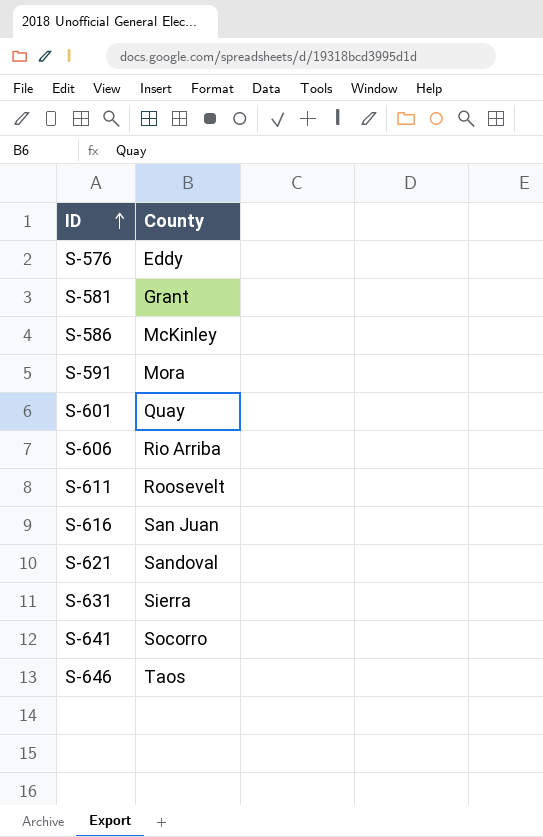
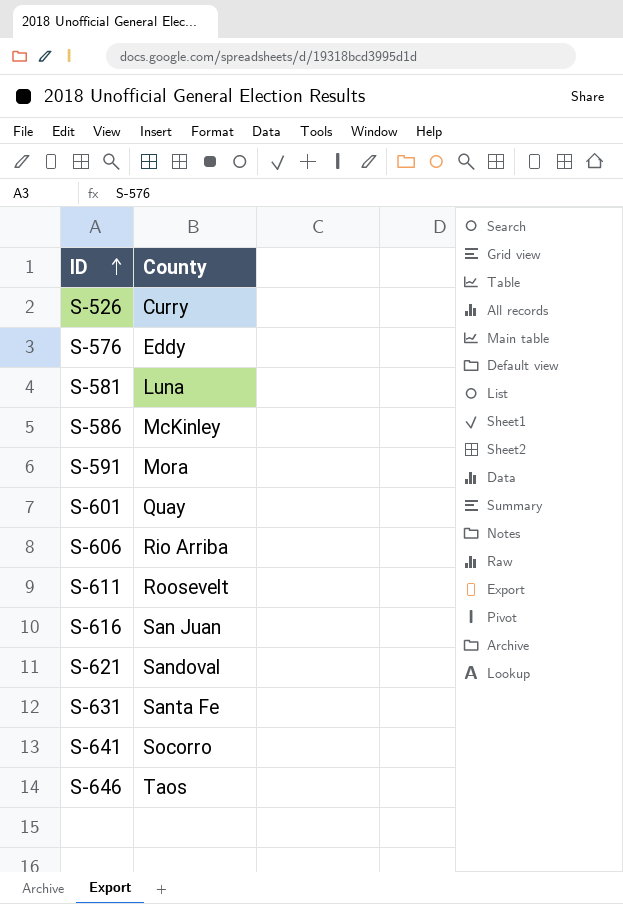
row S-526: none -> Curry
S-581 | County: Grant -> Luna
S-631 | County: Sierra -> Santa Fe

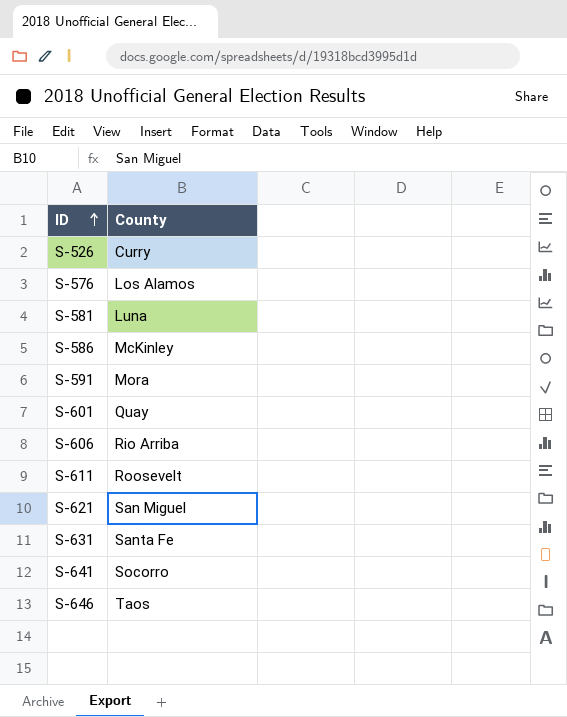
row S-616: San Juan -> none
S-576 | County: Eddy -> Los Alamos
S-621 | County: Sandoval -> San Miguel

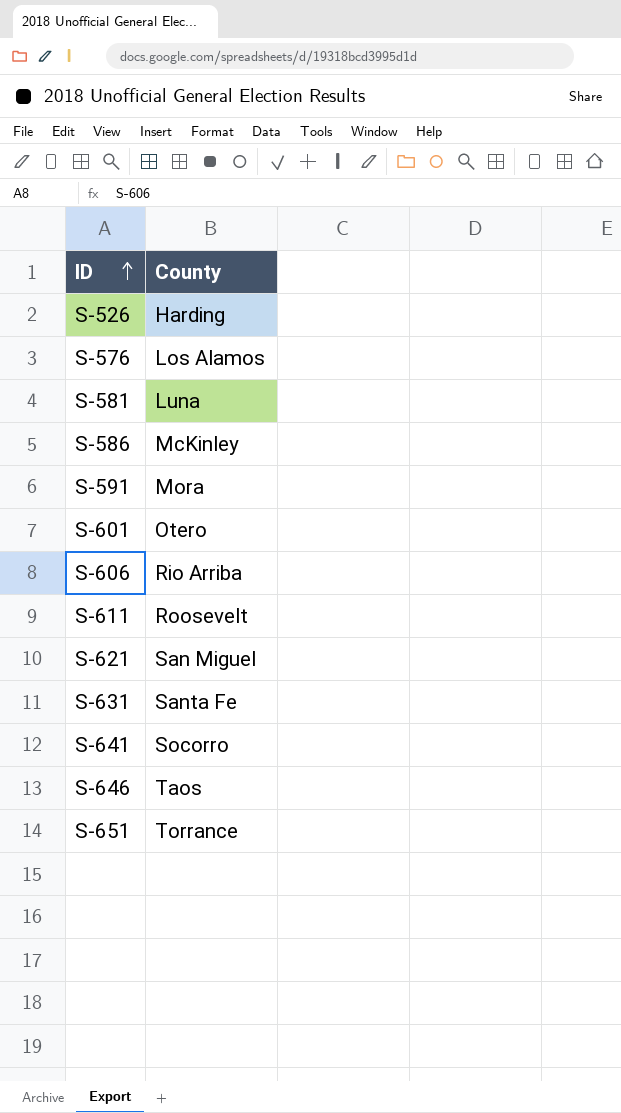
S-526 | County: Curry -> Harding
S-601 | County: Quay -> Otero
row S-651: none -> Torrance

